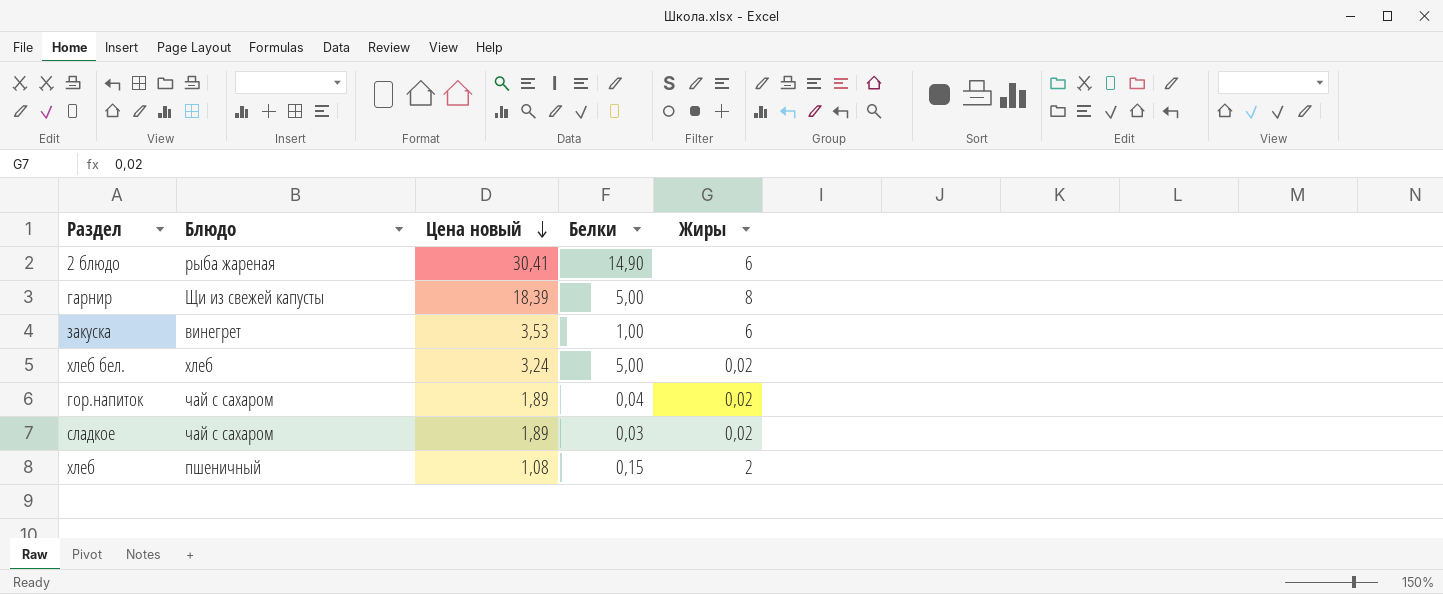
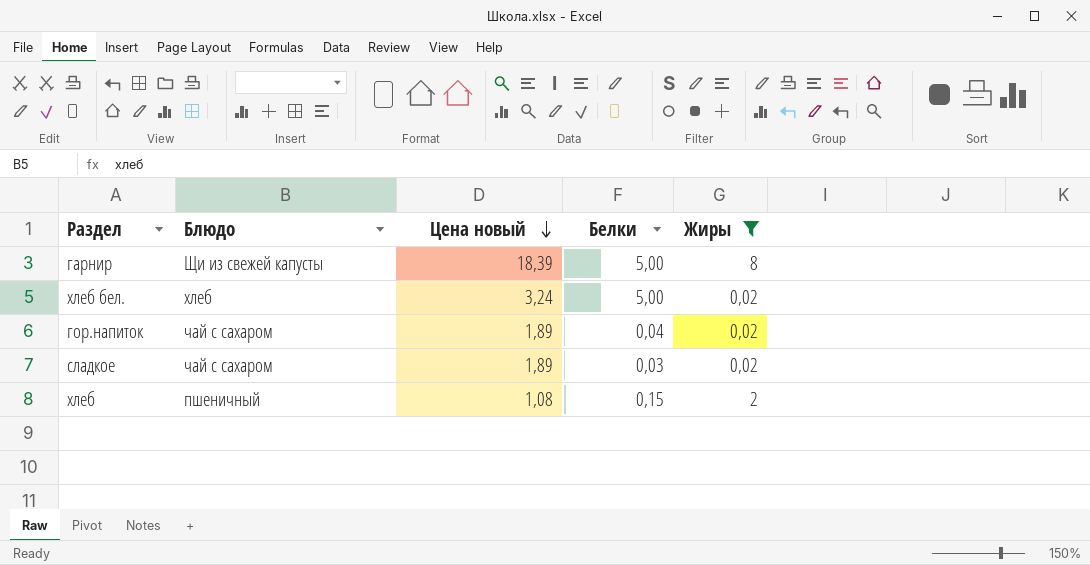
filter: none -> Жиры != 6

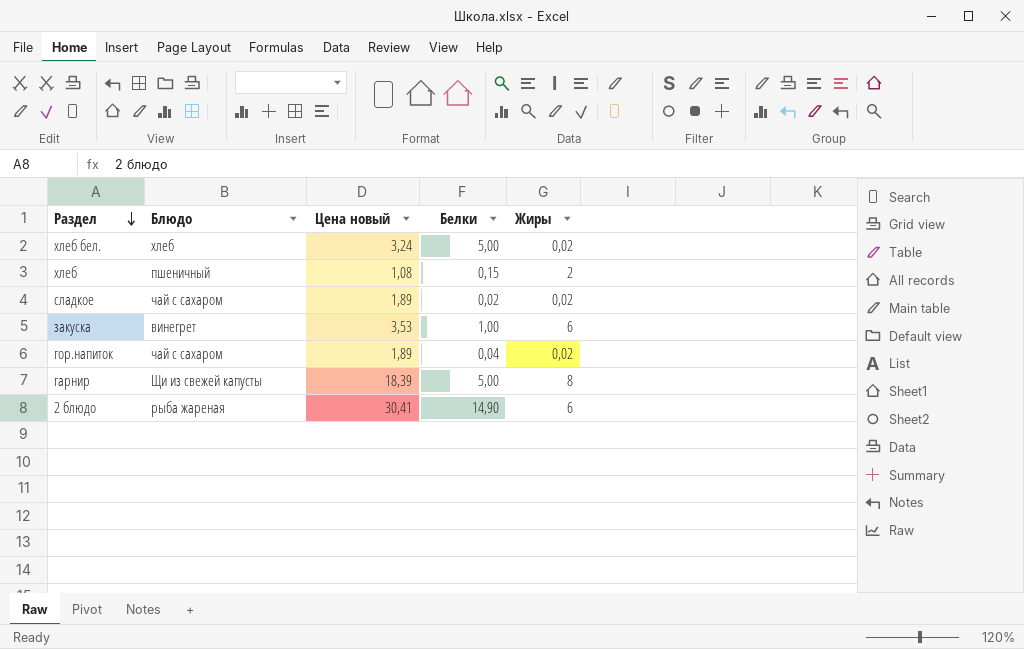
filter: Жиры != 6 -> none
row order: Цена новый descending -> Раздел descending
сладкое | Белки: 0,03 -> 0,02

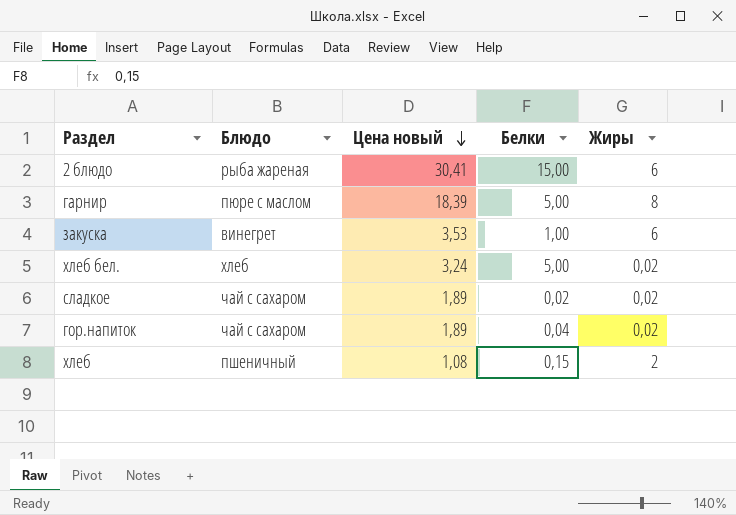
row order: Раздел descending -> Цена новый descending
2 блюдо | Белки: 14,90 -> 15,00
гарнир | Блюдо: Щи из свежей капусты -> пюре с маслом

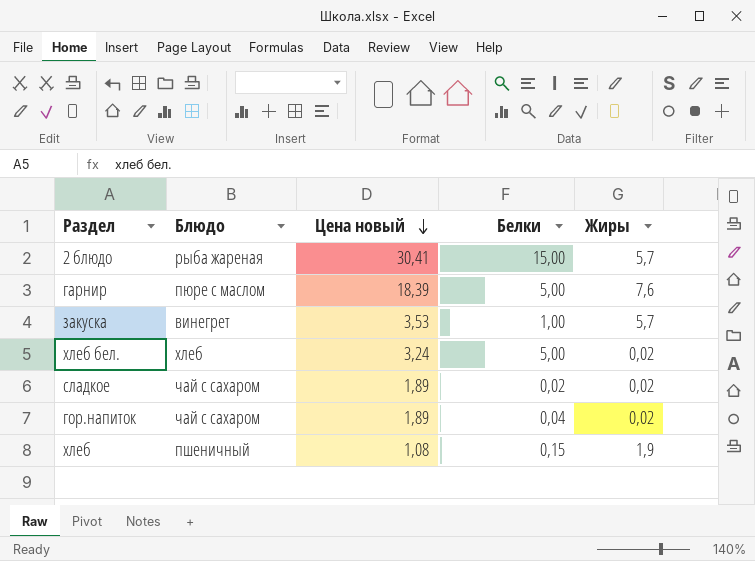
2 блюдо | Жиры: 6 -> 5,7
гарнир | Жиры: 8 -> 7,6
закуска | Жиры: 6 -> 5,7
хлеб | Жиры: 2 -> 1,9

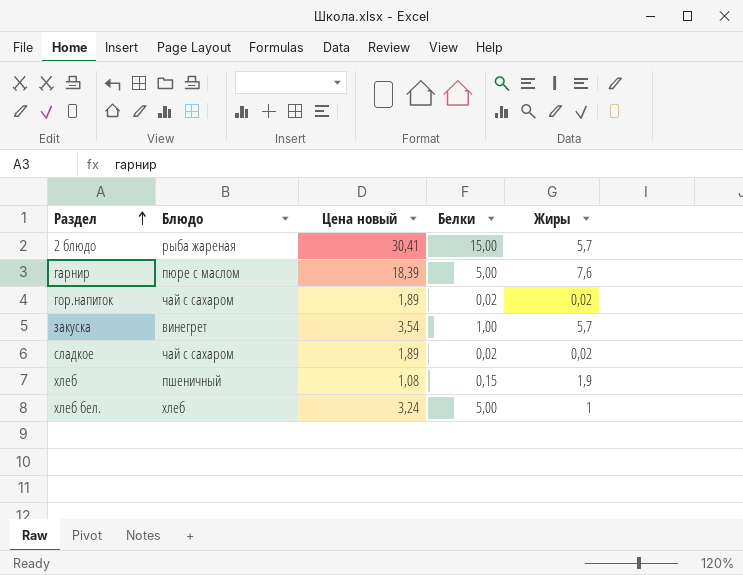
row order: Цена новый descending -> Раздел ascending
гор.напиток | Белки: 0,04 -> 0,02
закуска | Цена новый: 3,53 -> 3,54
хлеб бел. | Жиры: 0,02 -> 1

